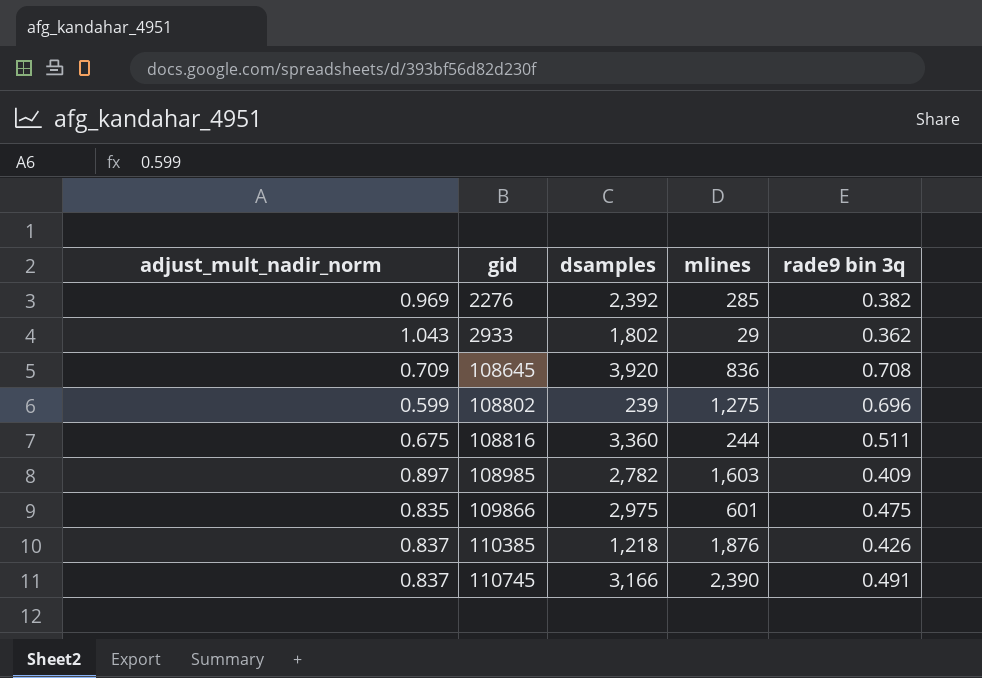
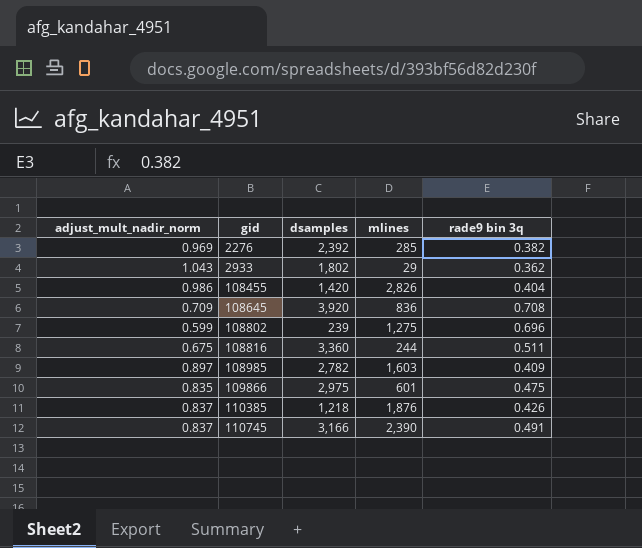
row 108455: none -> 0.986 | 1,420 | 2,826 | 0.404

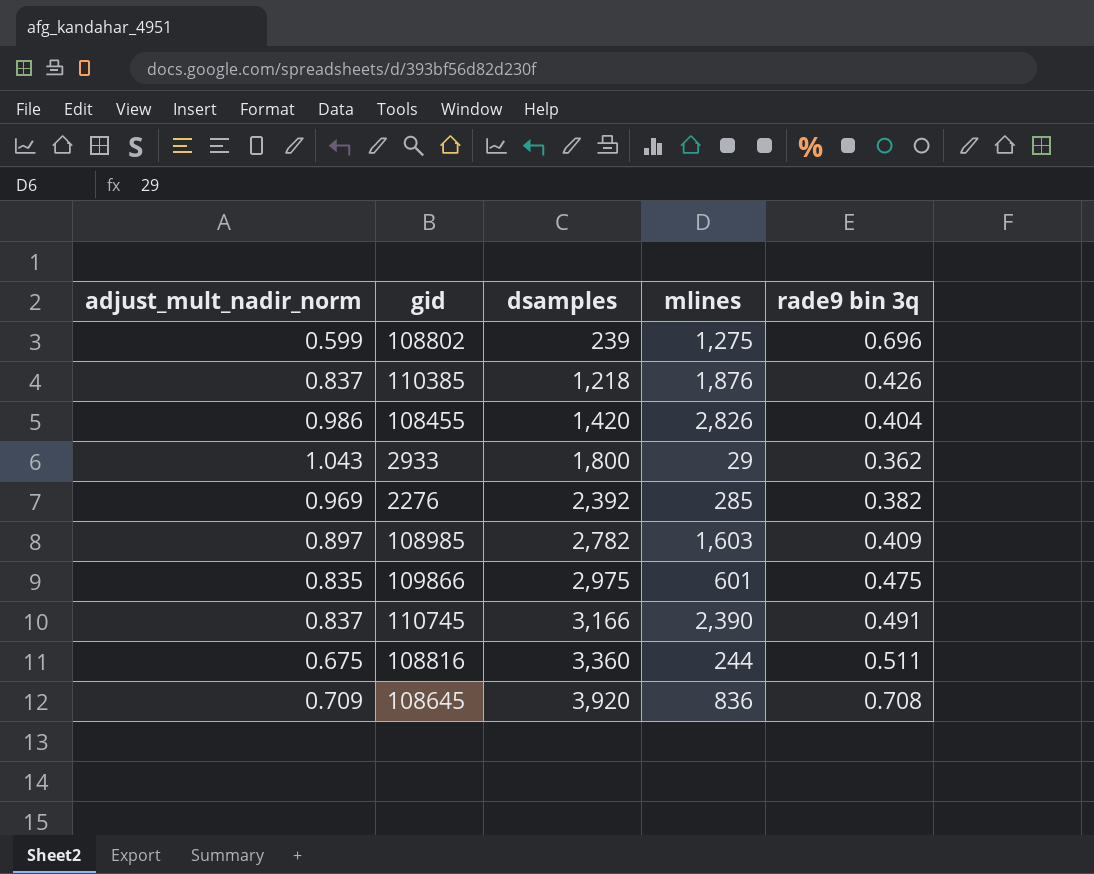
row order: gid ascending -> dsamples ascending
2933 | dsamples: 1,802 -> 1,800

